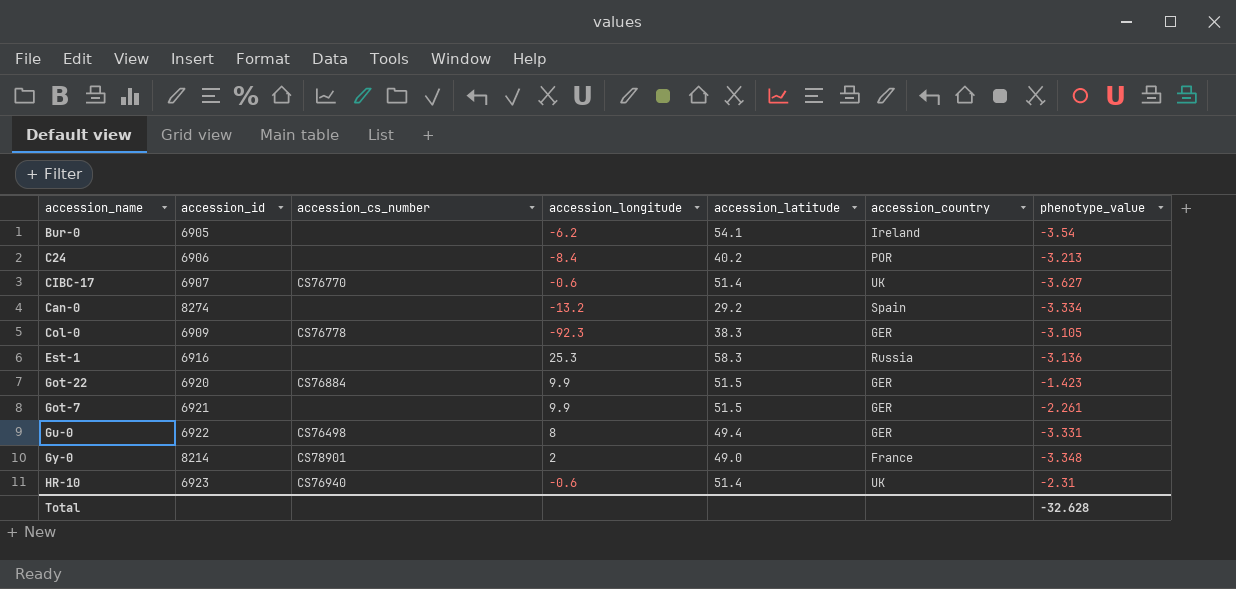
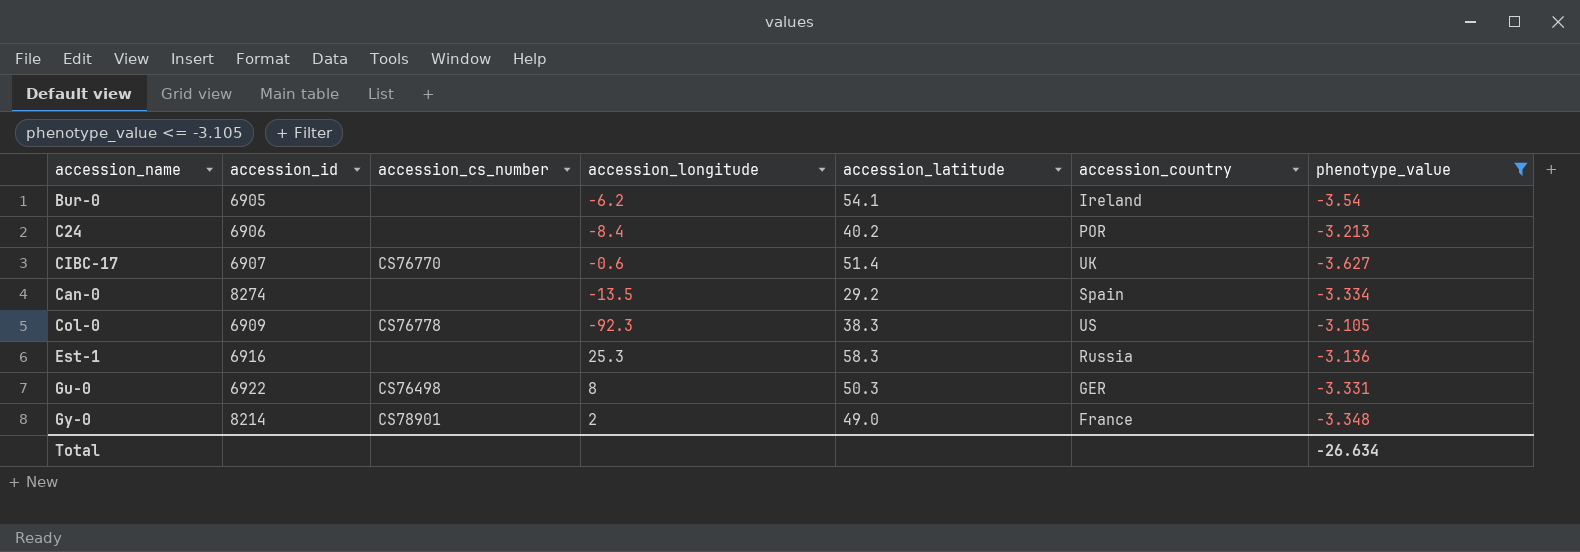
filter: none -> phenotype_value <= -3.105
Can-0 | accession_longitude: -13.2 -> -13.5
Col-0 | accession_country: GER -> US
Gu-0 | accession_latitude: 49.4 -> 50.3
Total | phenotype_value: -32.628 -> -26.634

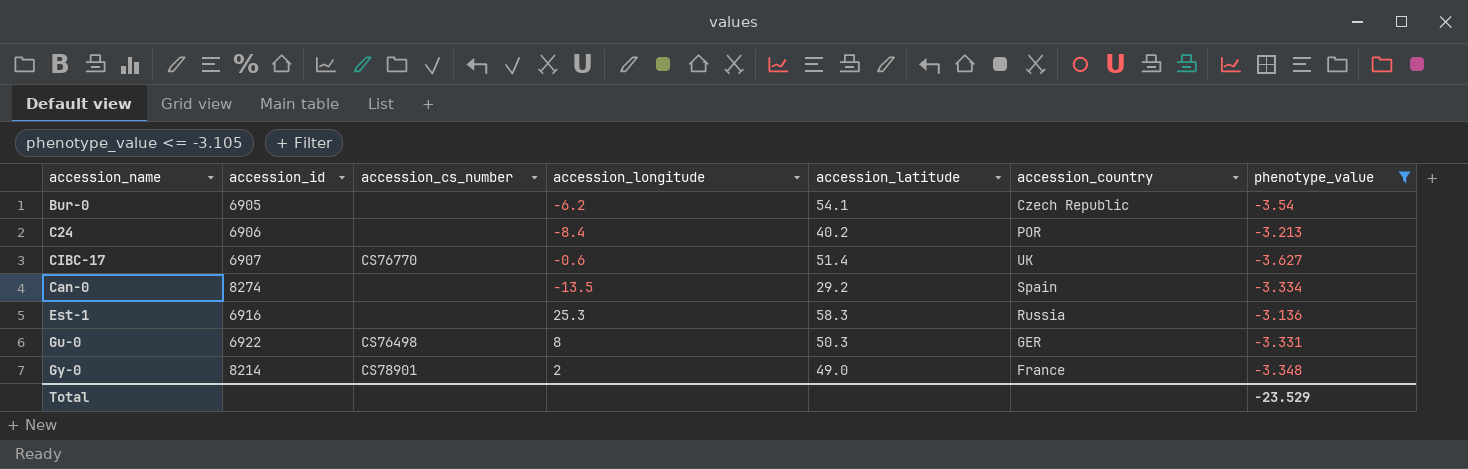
row Col-0: 6909 | CS76778 | -92.3 | 38.3 | US | -3.105 -> none
Bur-0 | accession_country: Ireland -> Czech Republic
Total | phenotype_value: -26.634 -> -23.529

